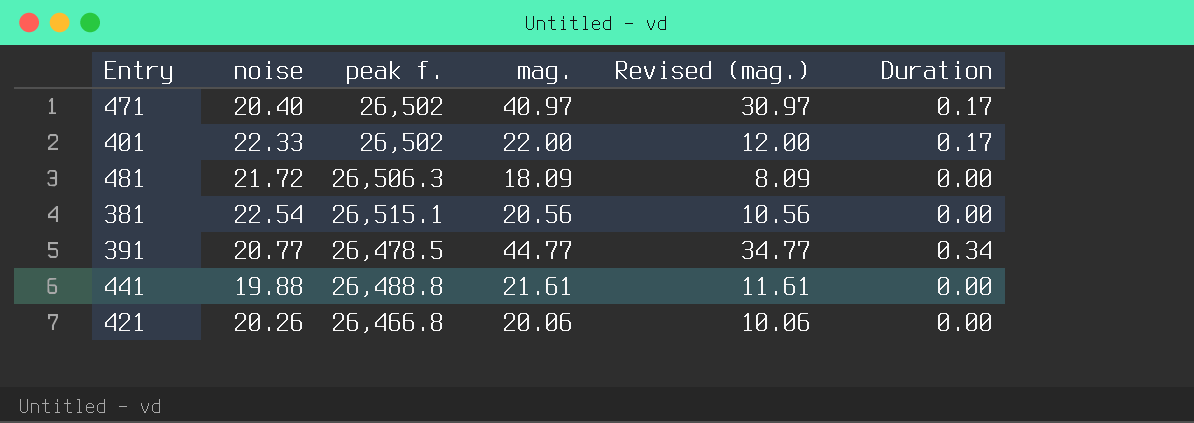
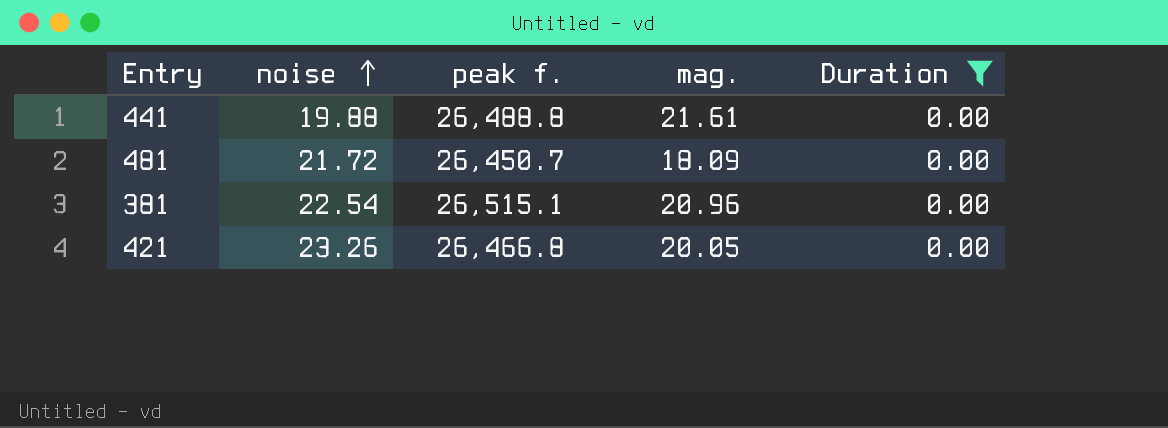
filter: none -> Duration = 0.00
row order: none -> noise ascending
column Revised (mag.) | formula: [mag.] - 10 -> none
481 | peak f.: 26,506.3 -> 26,450.7
381 | mag.: 20.56 -> 20.96
421 | noise: 20.26 -> 23.26
421 | mag.: 20.06 -> 20.05

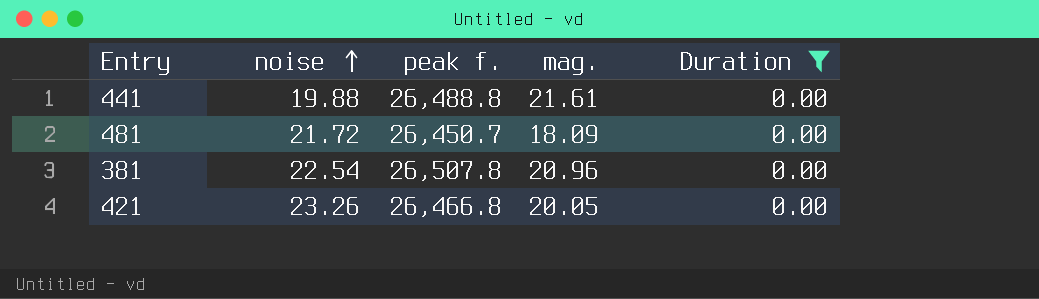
381 | peak f.: 26,515.1 -> 26,507.8

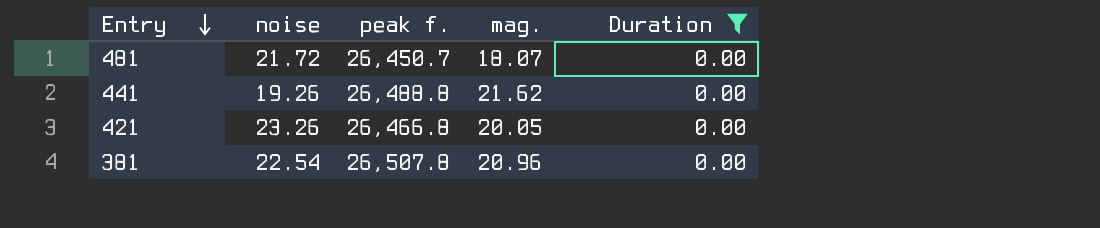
row order: noise ascending -> Entry descending
481 | mag.: 18.09 -> 18.07
441 | noise: 19.88 -> 19.26
441 | mag.: 21.61 -> 21.62

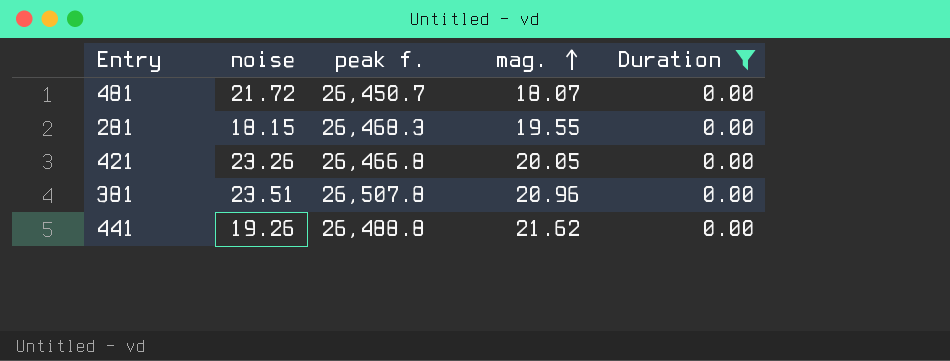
row order: Entry descending -> mag. ascending
row 281: none -> 18.15 | 26,468.3 | 19.55 | 0.00
381 | noise: 22.54 -> 23.51

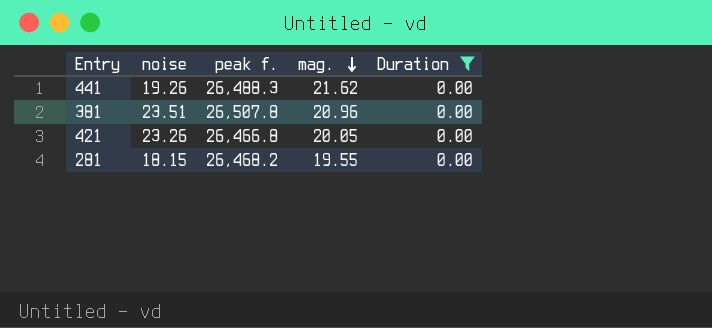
row order: mag. ascending -> mag. descending
row 481: 21.72 | 26,450.7 | 18.07 | 0.00 -> none
441 | peak f.: 26,488.8 -> 26,488.3
281 | peak f.: 26,468.3 -> 26,468.2

